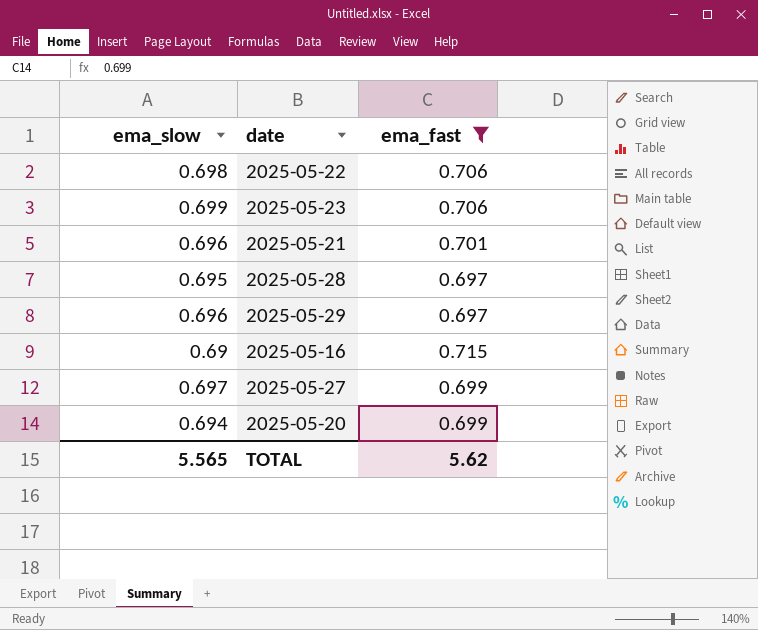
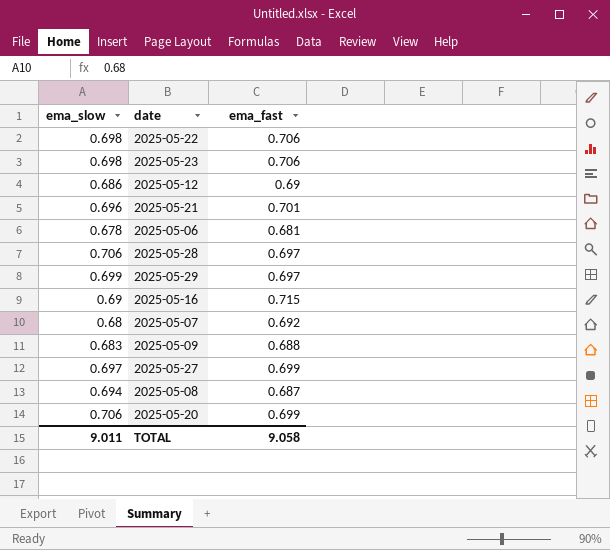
filter: ema_fast >= 0.697 -> none
2025-05-23 | ema_slow: 0.699 -> 0.698
2025-05-28 | ema_slow: 0.695 -> 0.706
2025-05-29 | ema_slow: 0.696 -> 0.699
2025-05-20 | ema_slow: 0.694 -> 0.706
TOTAL | ema_slow: 5.565 -> 9.011
TOTAL | ema_fast: 5.62 -> 9.058

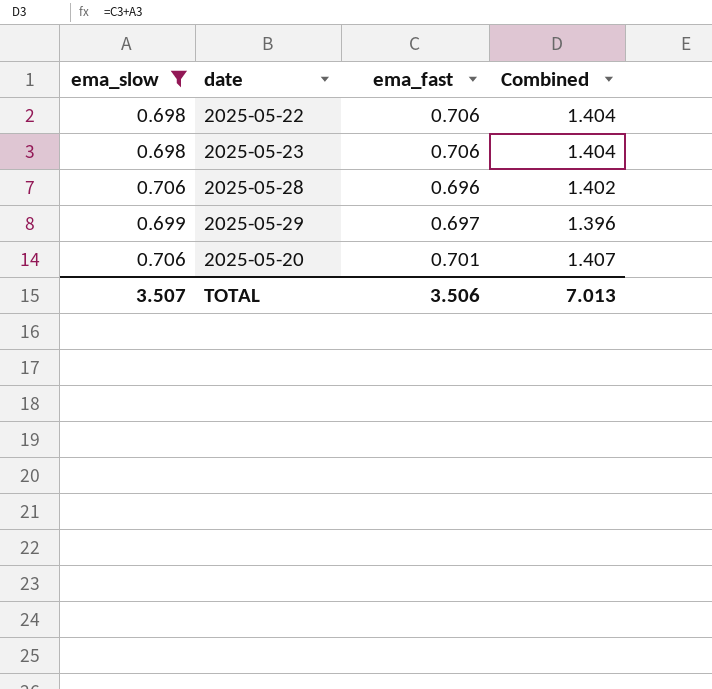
filter: none -> ema_slow >= 0.698
column Combined | formula: none -> [ema_slow] + [ema_fast]
2025-05-28 | ema_fast: 0.697 -> 0.696
2025-05-20 | ema_fast: 0.699 -> 0.701
TOTAL | ema_slow: 9.011 -> 3.507
TOTAL | ema_fast: 9.058 -> 3.506

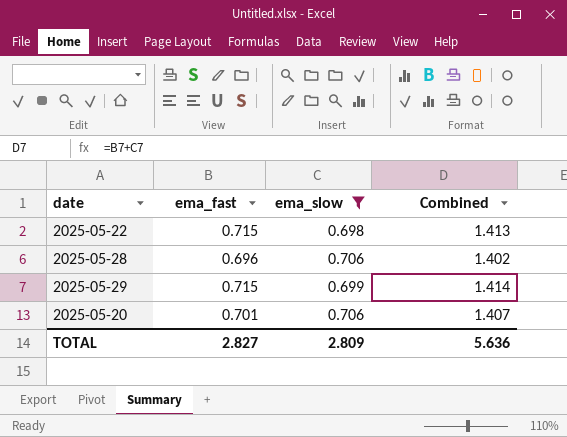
column ema_slow | position: 1 -> 3
row 2025-05-23: 0.698 | 0.706 | 1.404 -> none
2025-05-22 | ema_fast: 0.706 -> 0.715
2025-05-22 | Combined: 1.404 -> 1.413
2025-05-29 | ema_fast: 0.697 -> 0.715
2025-05-29 | Combined: 1.396 -> 1.414
TOTAL | ema_fast: 3.506 -> 2.827
TOTAL | ema_slow: 3.507 -> 2.809
TOTAL | Combined: 7.013 -> 5.636

